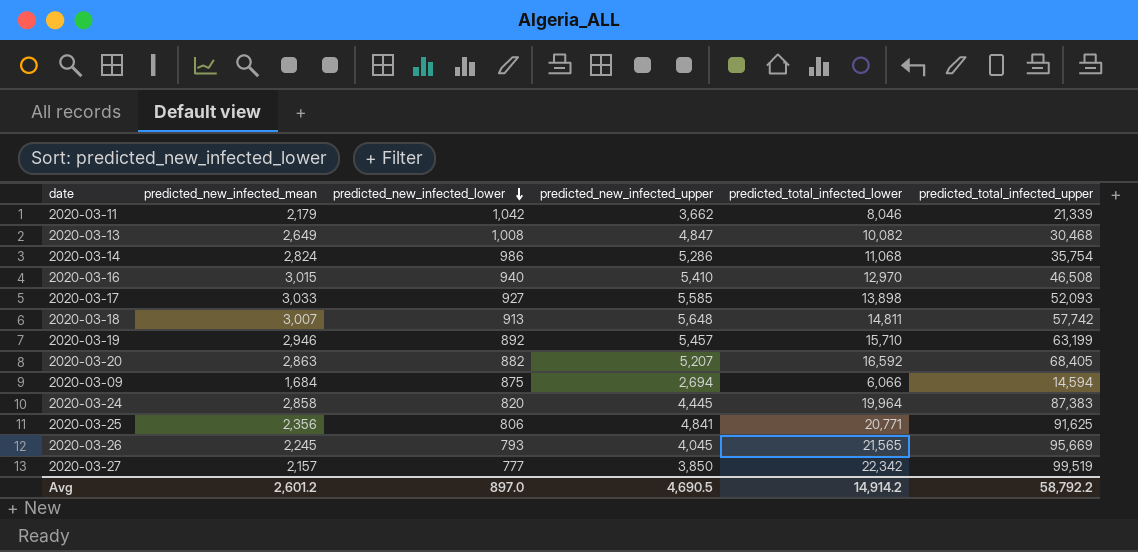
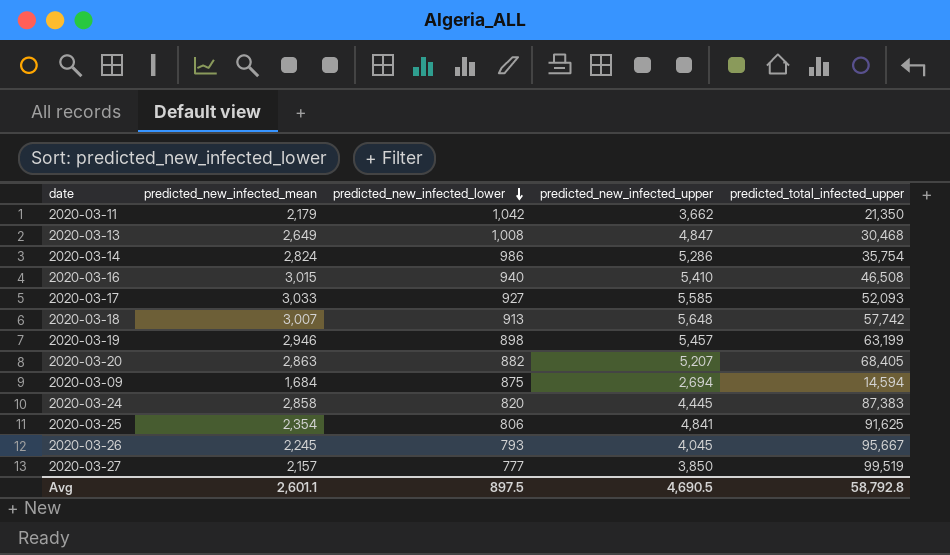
column predicted_total_infected_lower | position: 5 -> none
2020-03-11 | predicted_total_infected_upper: 21,339 -> 21,350
2020-03-19 | predicted_new_infected_lower: 892 -> 898
2020-03-25 | predicted_new_infected_mean: 2,356 -> 2,354
2020-03-26 | predicted_total_infected_upper: 95,669 -> 95,667
Avg | predicted_new_infected_mean: 2,601.2 -> 2,601.1
Avg | predicted_new_infected_lower: 897.0 -> 897.5
Avg | predicted_total_infected_upper: 58,792.2 -> 58,792.8

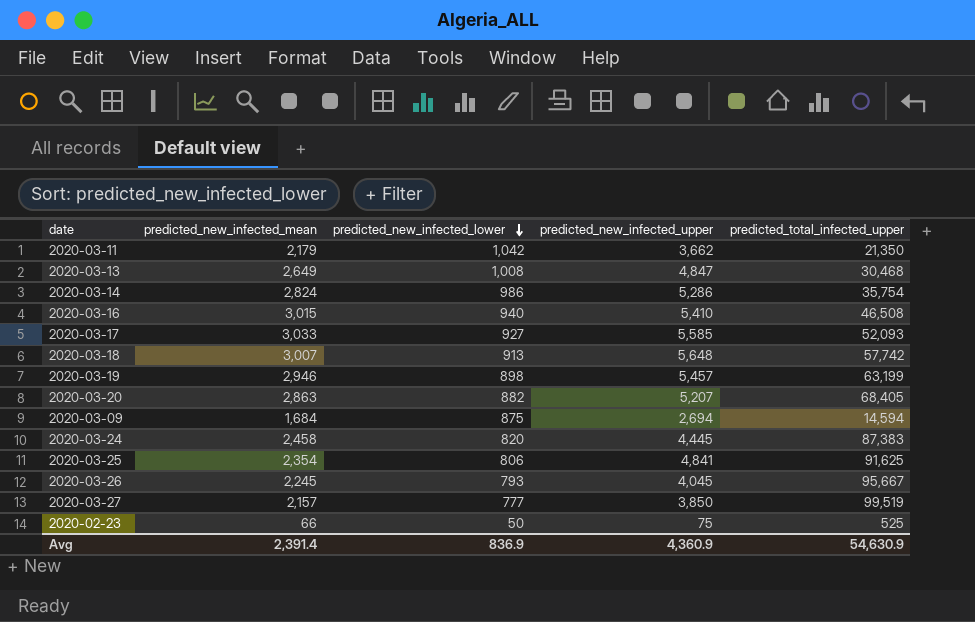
2020-03-24 | predicted_new_infected_mean: 2,858 -> 2,458
row 2020-02-23: none -> 66 | 50 | 75 | 525
Avg | predicted_new_infected_mean: 2,601.1 -> 2,391.4
Avg | predicted_new_infected_lower: 897.5 -> 836.9
Avg | predicted_new_infected_upper: 4,690.5 -> 4,360.9
Avg | predicted_total_infected_upper: 58,792.8 -> 54,630.9

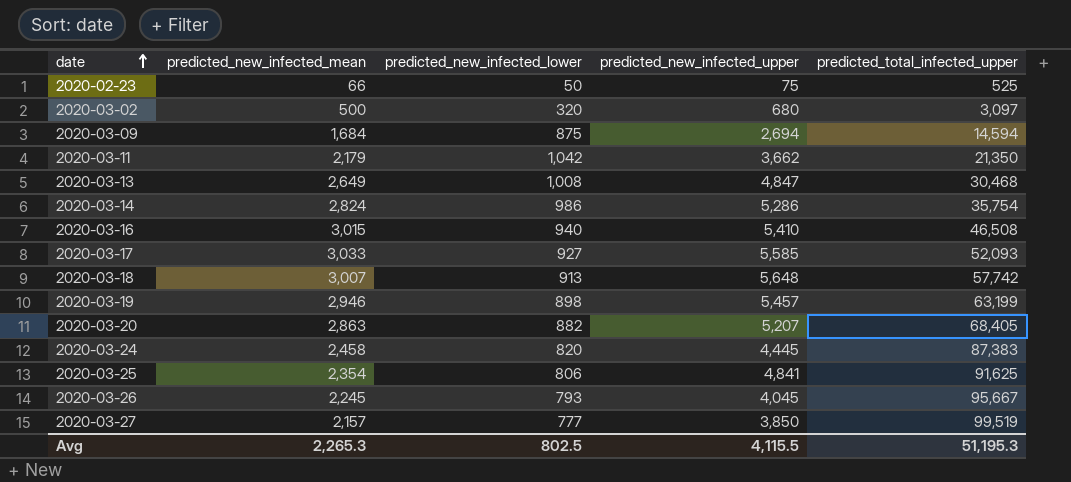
row order: predicted_new_infected_lower descending -> date ascending
row 2020-03-02: none -> 500 | 320 | 680 | 3,097
Avg | predicted_new_infected_mean: 2,391.4 -> 2,265.3
Avg | predicted_new_infected_lower: 836.9 -> 802.5
Avg | predicted_new_infected_upper: 4,360.9 -> 4,115.5
Avg | predicted_total_infected_upper: 54,630.9 -> 51,195.3

